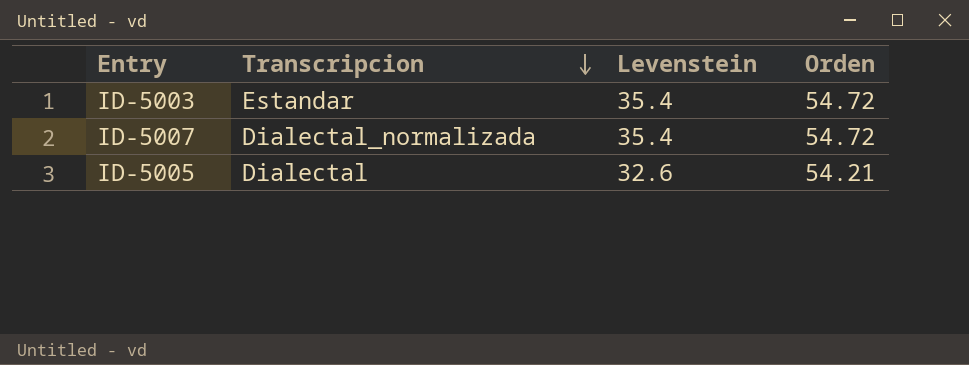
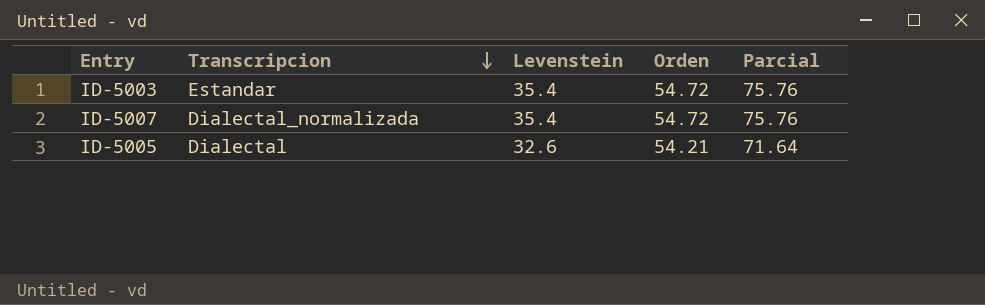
column Parcial | position: none -> 5

